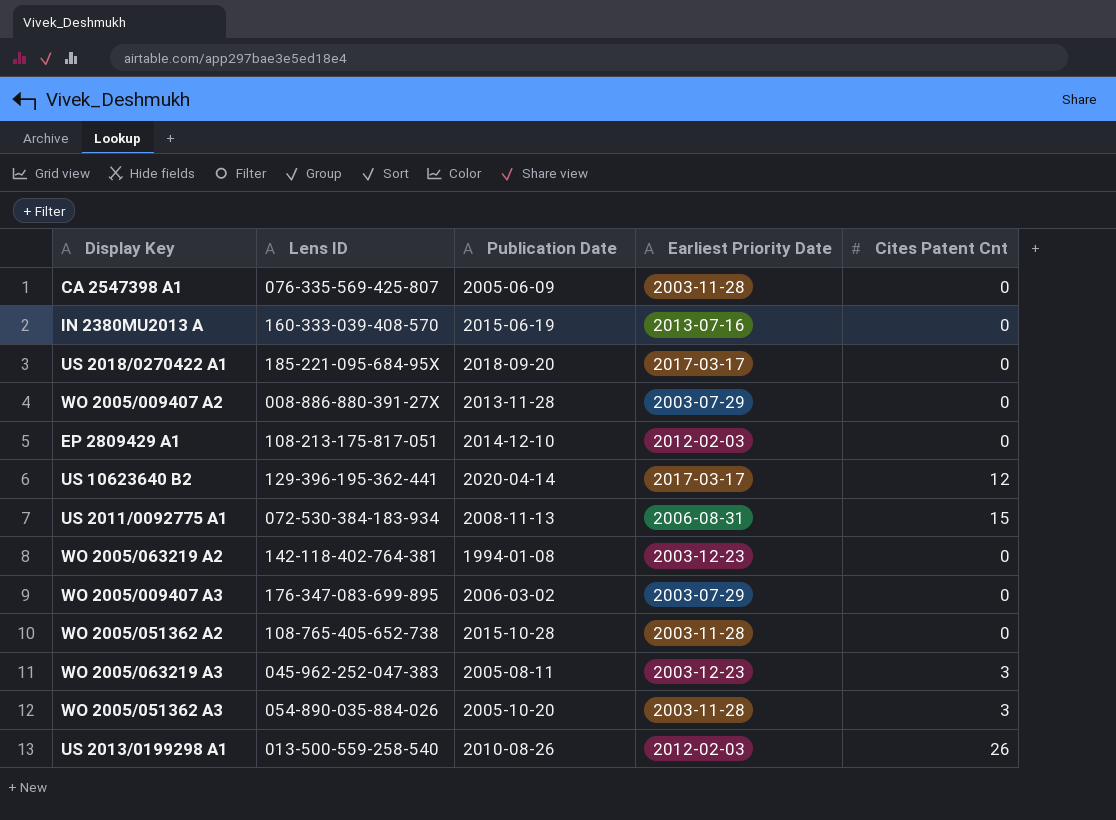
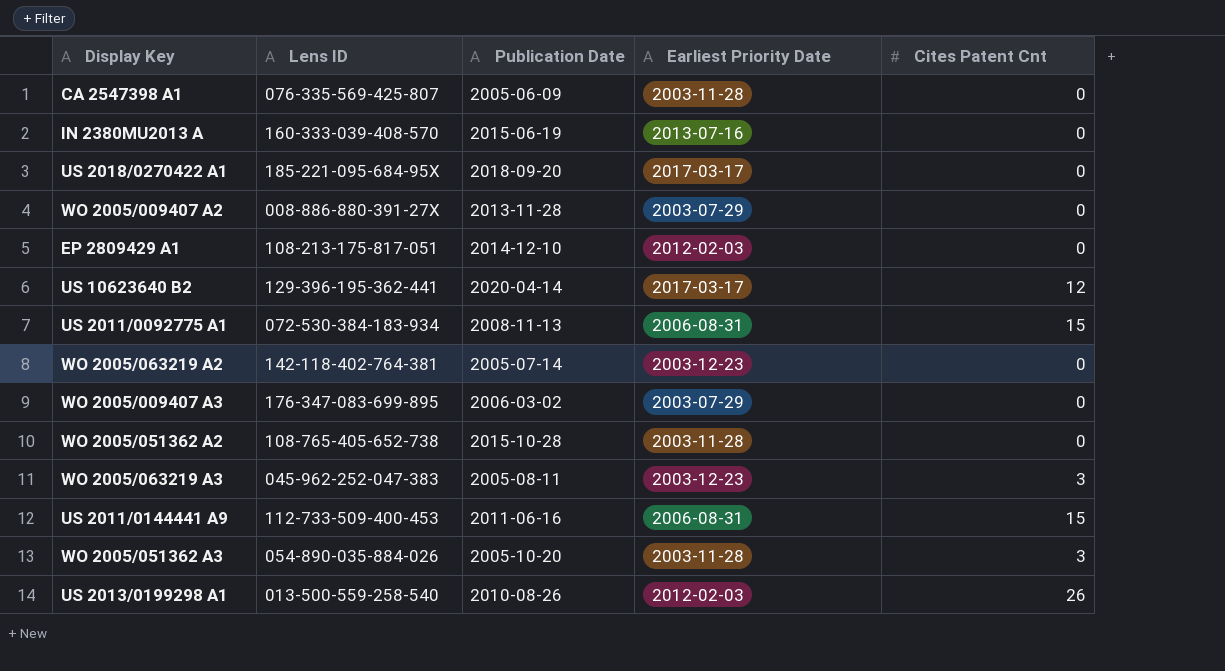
WO 2005/063219 A2 | Publication Date: 1994-01-08 -> 2005-07-14
row US 2011/0144441 A9: none -> 112-733-509-400-453 | 2011-06-16 | 2006-08-31 | 15

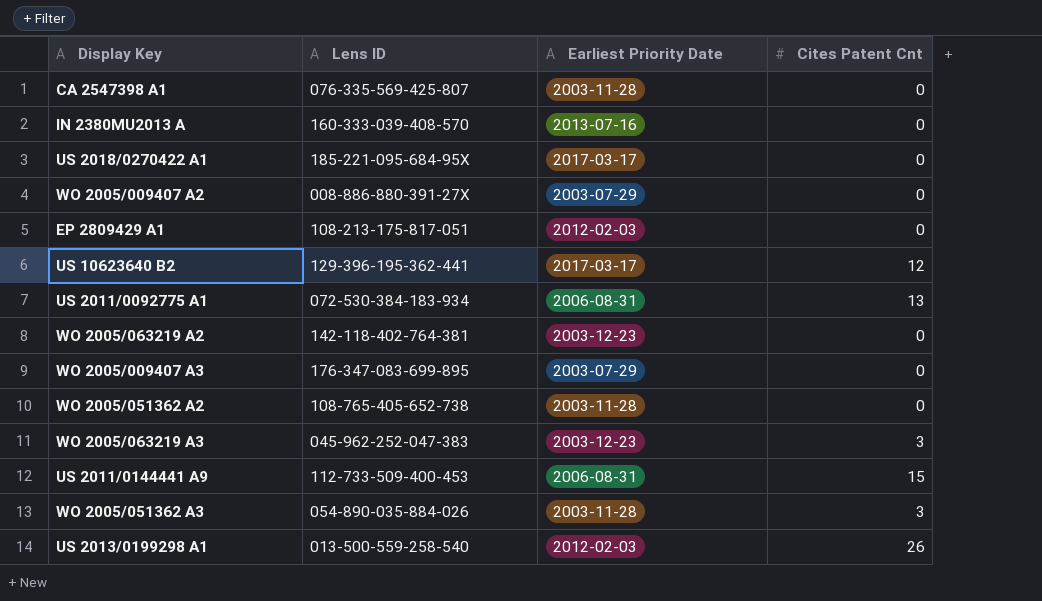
column Publication Date | position: 3 -> none
US 2011/0092775 A1 | Cites Patent Cnt: 15 -> 13

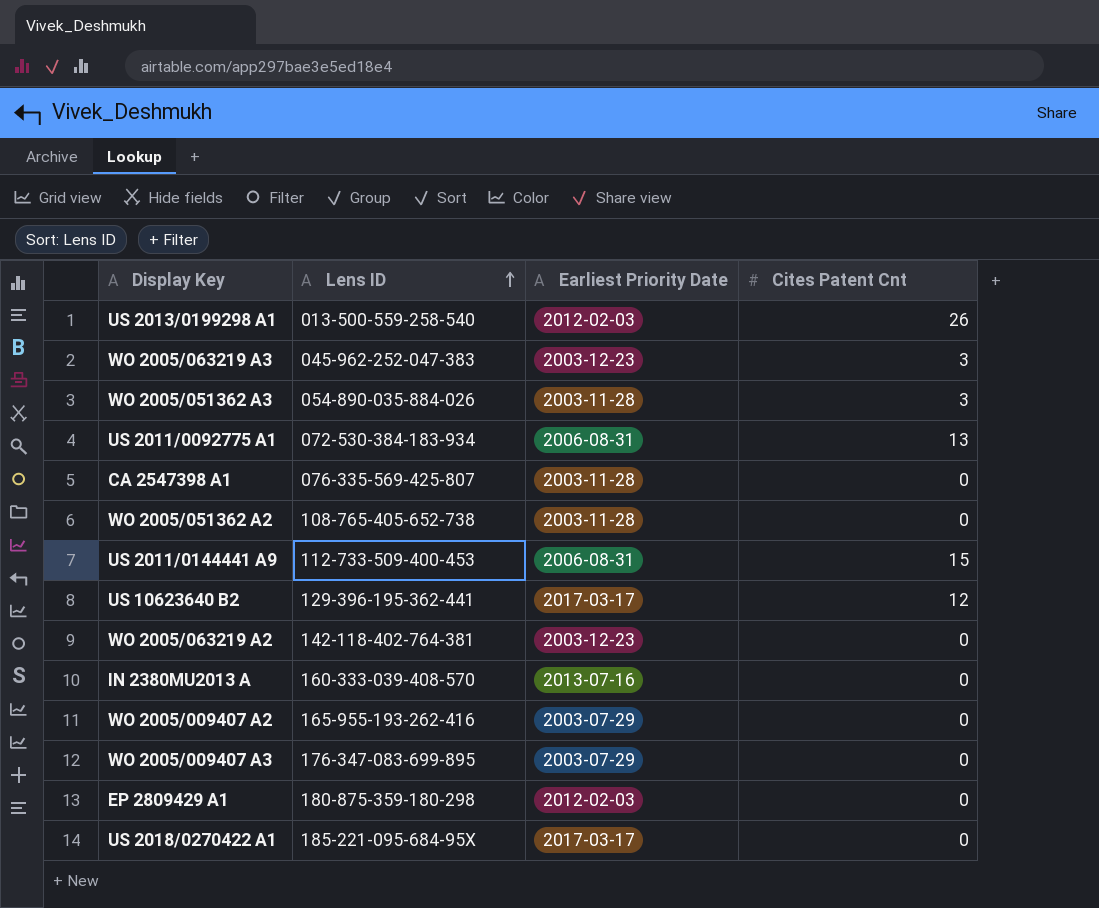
row order: none -> Lens ID ascending
WO 2005/009407 A2 | Lens ID: 008-886-880-391-27X -> 165-955-193-262-416
EP 2809429 A1 | Lens ID: 108-213-175-817-051 -> 180-875-359-180-298

